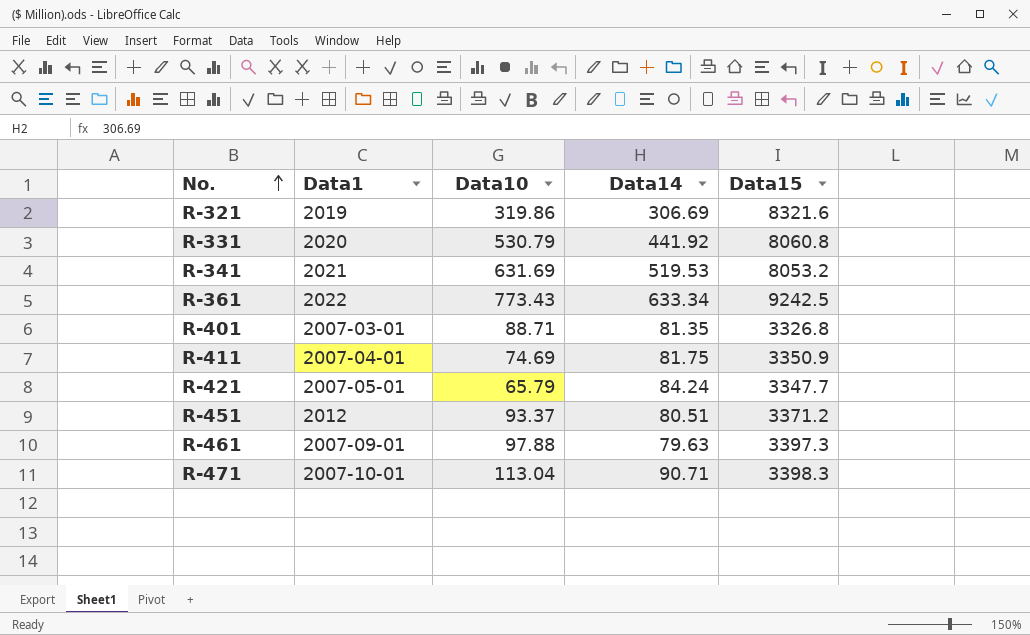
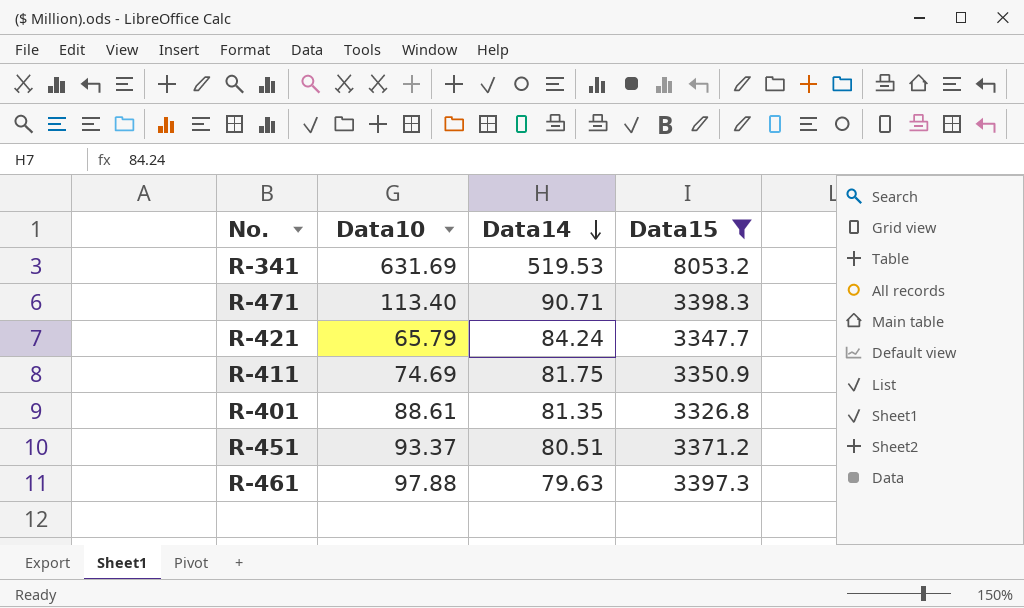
filter: none -> Data15 <= 8053.2
row order: No. ascending -> Data14 descending
column Data1 | position: 2 -> none
R-471 | Data10: 113.04 -> 113.40
R-401 | Data10: 88.71 -> 88.61

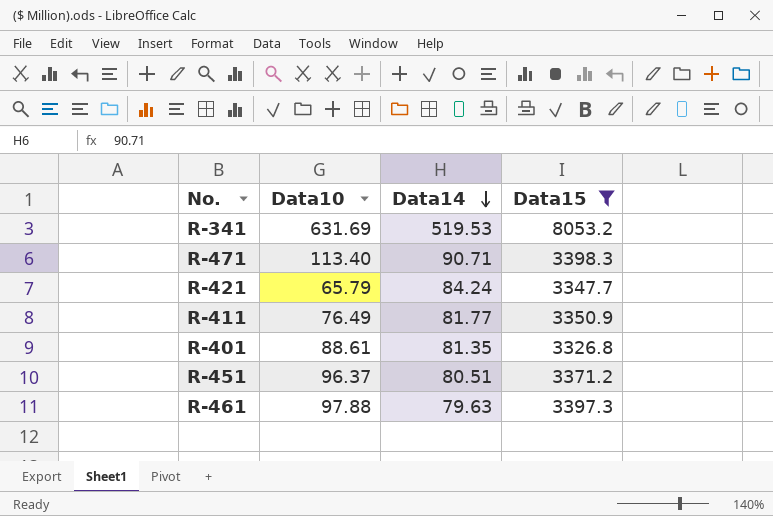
R-411 | Data10: 74.69 -> 76.49
R-411 | Data14: 81.75 -> 81.77
R-451 | Data10: 93.37 -> 96.37

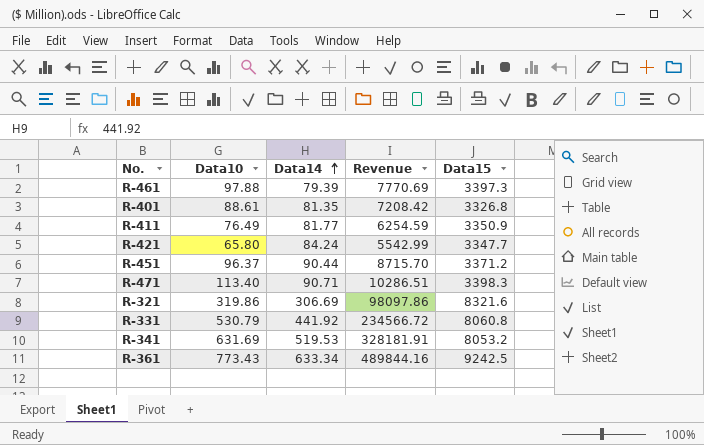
filter: Data15 <= 8053.2 -> none
row order: Data14 descending -> Data14 ascending
column Revenue | formula: none -> [Data10] * [Data14]
R-461 | Data14: 79.63 -> 79.39
R-421 | Data10: 65.79 -> 65.80
R-451 | Data14: 80.51 -> 90.44

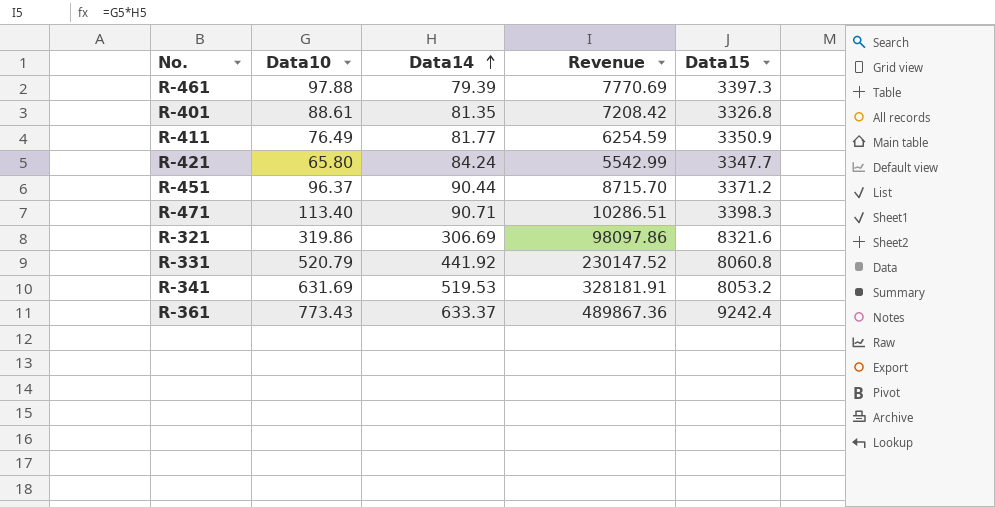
R-331 | Data10: 530.79 -> 520.79
R-331 | Revenue: 234566.72 -> 230147.52
R-361 | Data14: 633.34 -> 633.37
R-361 | Revenue: 489844.16 -> 489867.36
R-361 | Data15: 9242.5 -> 9242.4

